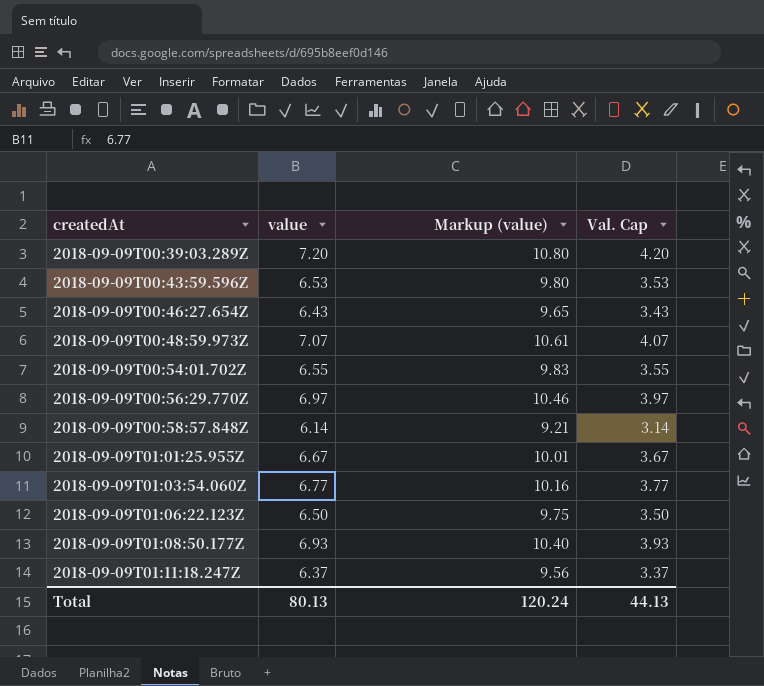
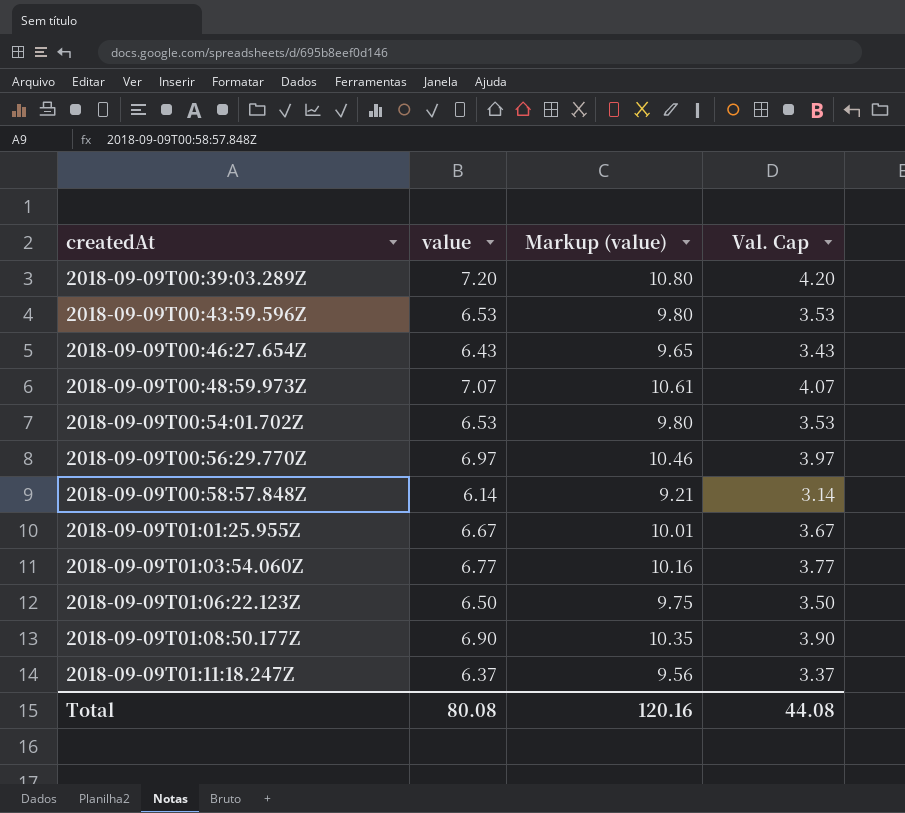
2018-09-09T00:54:01.702Z | value: 6.55 -> 6.53
2018-09-09T00:54:01.702Z | Markup (value): 9.83 -> 9.80
2018-09-09T00:54:01.702Z | Val. Cap: 3.55 -> 3.53
2018-09-09T01:08:50.177Z | value: 6.93 -> 6.90
2018-09-09T01:08:50.177Z | Markup (value): 10.40 -> 10.35
2018-09-09T01:08:50.177Z | Val. Cap: 3.93 -> 3.90
Total | value: 80.13 -> 80.08
Total | Markup (value): 120.24 -> 120.16
Total | Val. Cap: 44.13 -> 44.08

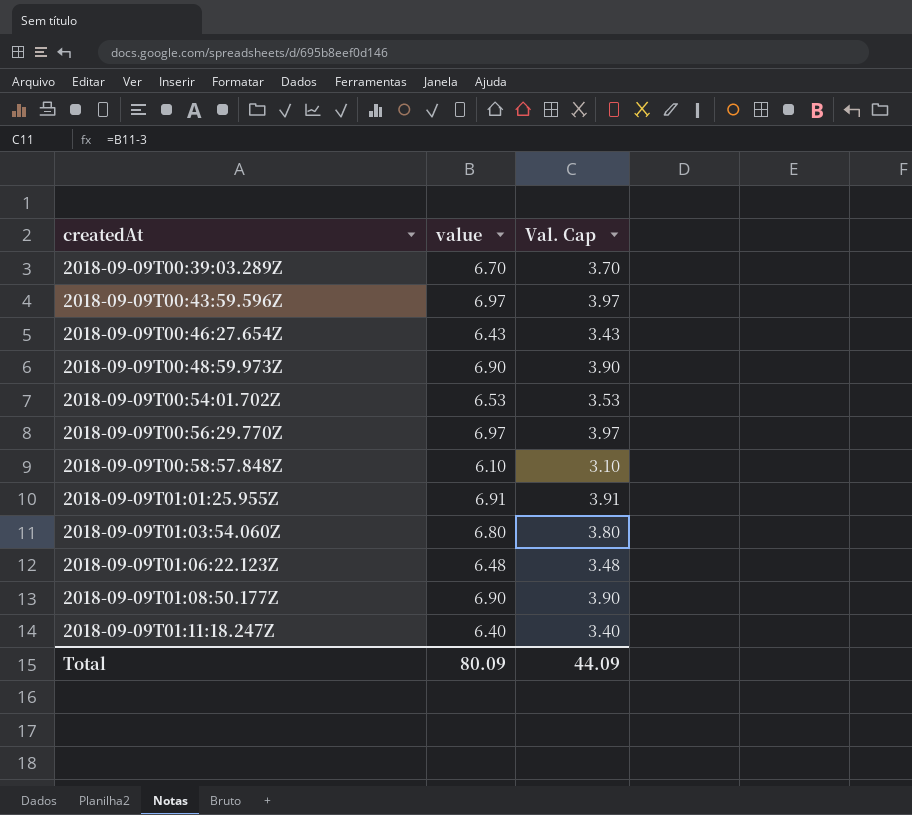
column Markup (value) | formula: [value] * 1.5 -> none
2018-09-09T00:39:03.289Z | value: 7.20 -> 6.70
2018-09-09T00:39:03.289Z | Val. Cap: 4.20 -> 3.70
2018-09-09T00:43:59.596Z | value: 6.53 -> 6.97
2018-09-09T00:43:59.596Z | Val. Cap: 3.53 -> 3.97
2018-09-09T00:48:59.973Z | value: 7.07 -> 6.90
2018-09-09T00:48:59.973Z | Val. Cap: 4.07 -> 3.90
2018-09-09T00:58:57.848Z | value: 6.14 -> 6.10
2018-09-09T00:58:57.848Z | Val. Cap: 3.14 -> 3.10
2018-09-09T01:01:25.955Z | value: 6.67 -> 6.91
2018-09-09T01:01:25.955Z | Val. Cap: 3.67 -> 3.91
2018-09-09T01:03:54.060Z | value: 6.77 -> 6.80
2018-09-09T01:03:54.060Z | Val. Cap: 3.77 -> 3.80
2018-09-09T01:06:22.123Z | value: 6.50 -> 6.48
2018-09-09T01:06:22.123Z | Val. Cap: 3.50 -> 3.48
2018-09-09T01:11:18.247Z | value: 6.37 -> 6.40
2018-09-09T01:11:18.247Z | Val. Cap: 3.37 -> 3.40
Total | value: 80.08 -> 80.09
Total | Val. Cap: 44.08 -> 44.09

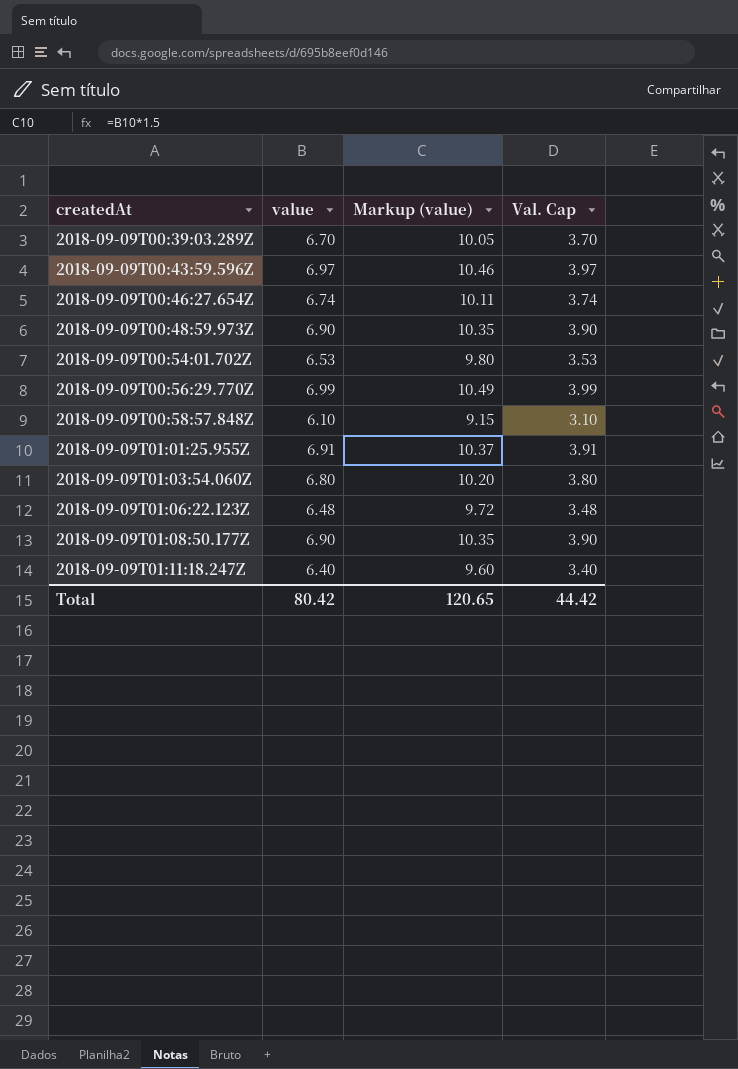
column Markup (value) | formula: none -> [value] * 1.5
2018-09-09T00:46:27.654Z | value: 6.43 -> 6.74
2018-09-09T00:46:27.654Z | Val. Cap: 3.43 -> 3.74
2018-09-09T00:56:29.770Z | value: 6.97 -> 6.99
2018-09-09T00:56:29.770Z | Val. Cap: 3.97 -> 3.99
Total | value: 80.09 -> 80.42
Total | Val. Cap: 44.09 -> 44.42

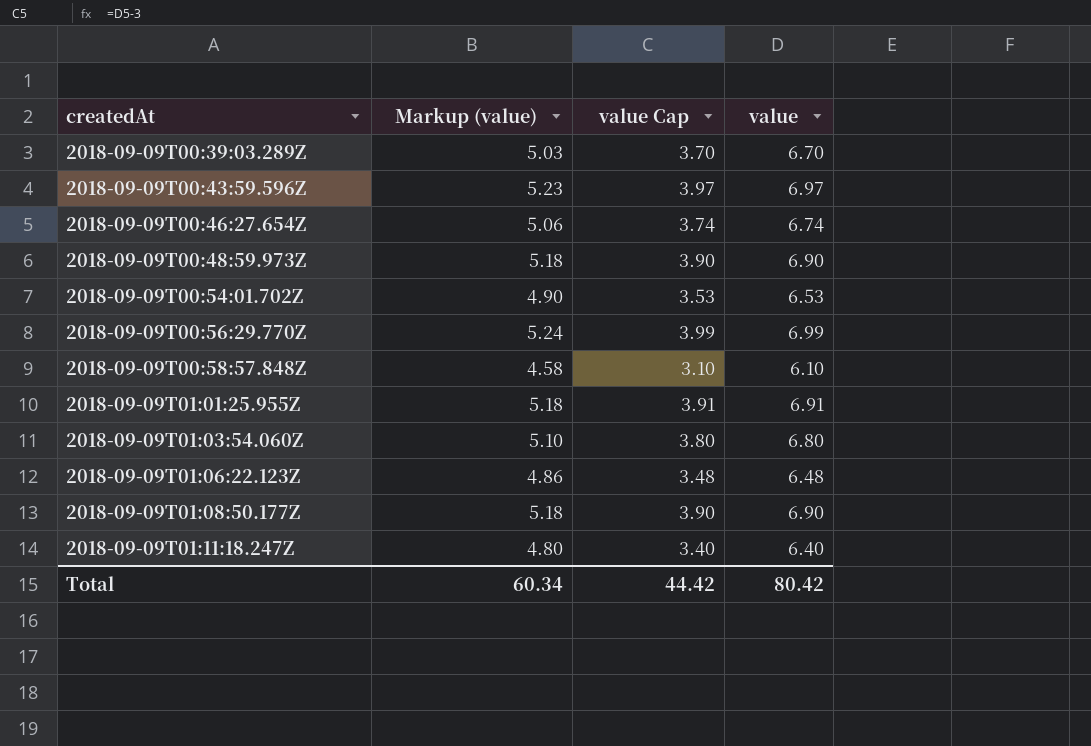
column Markup (value) | formula: [value] * 1.5 -> [value] * 0.75
column name: Val. Cap -> value Cap
column value | position: 2 -> 4
Total | Markup (value): 120.65 -> 60.34

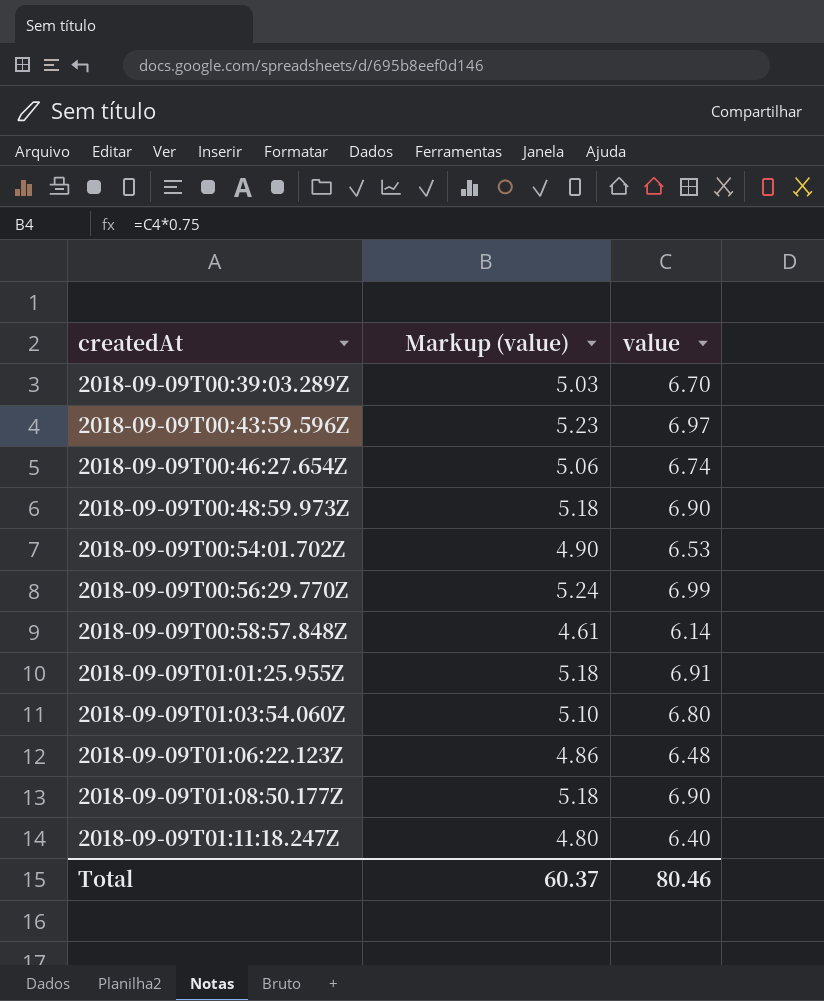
column value Cap | formula: [value] - 3 -> none
2018-09-09T00:58:57.848Z | Markup (value): 4.58 -> 4.61
2018-09-09T00:58:57.848Z | value: 6.10 -> 6.14
Total | Markup (value): 60.34 -> 60.37
Total | value: 80.42 -> 80.46

